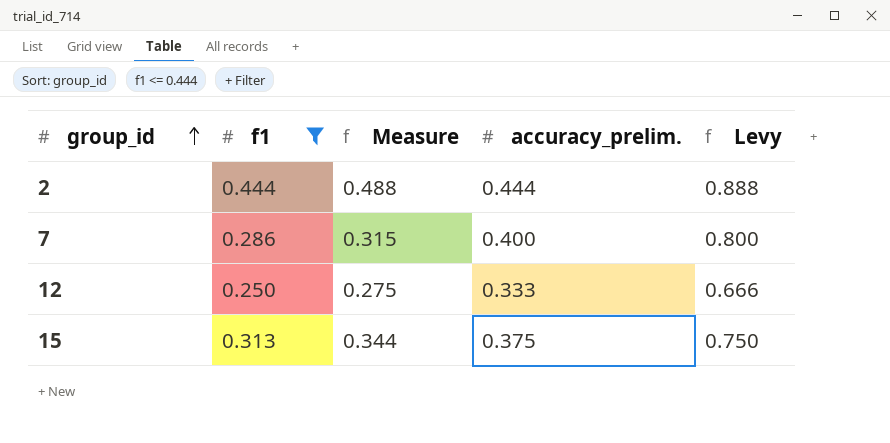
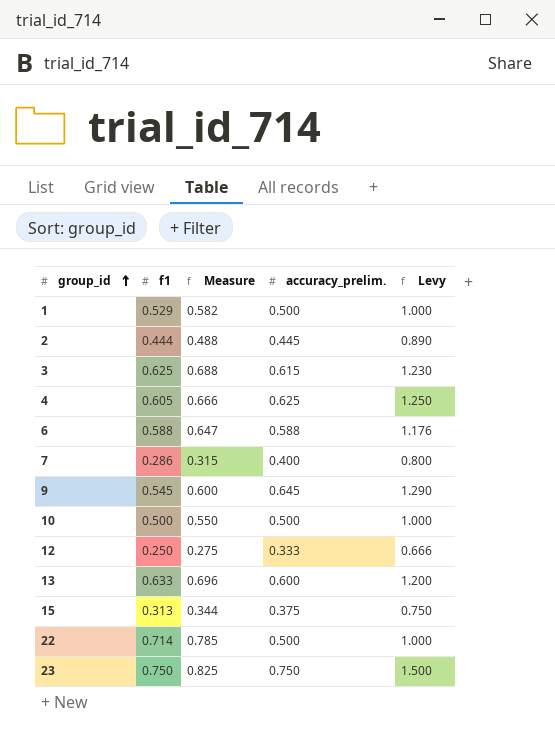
filter: f1 <= 0.444 -> none
2 | accuracy_prelim.: 0.444 -> 0.445
2 | Levy: 0.888 -> 0.890

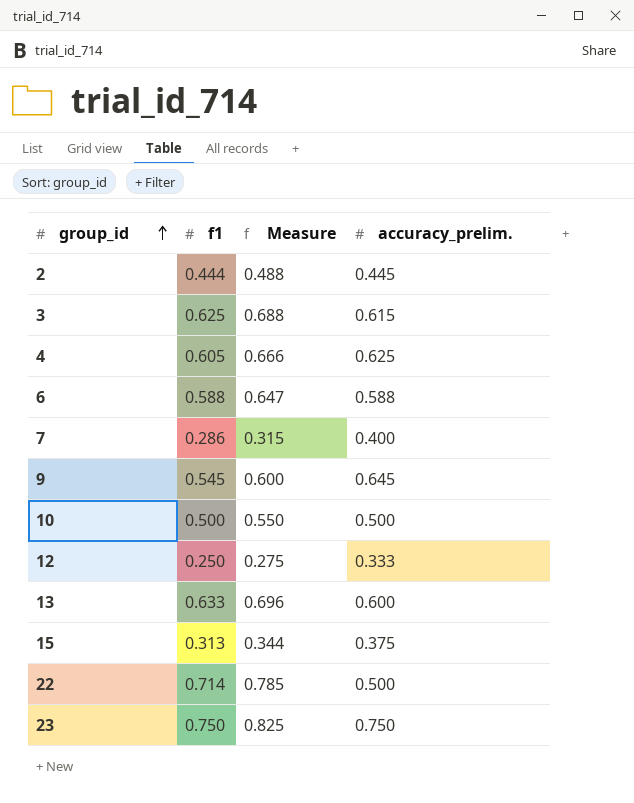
column Levy | formula: [accuracy_prelim.] * 2 -> none
row 1: 0.529 | 0.582 | 0.500 | 1.000 -> none

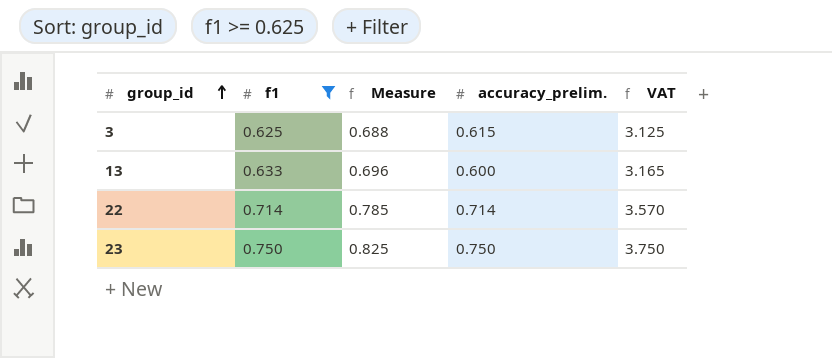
filter: none -> f1 >= 0.625
column VAT | formula: none -> [f1] * 5
22 | accuracy_prelim.: 0.500 -> 0.714

